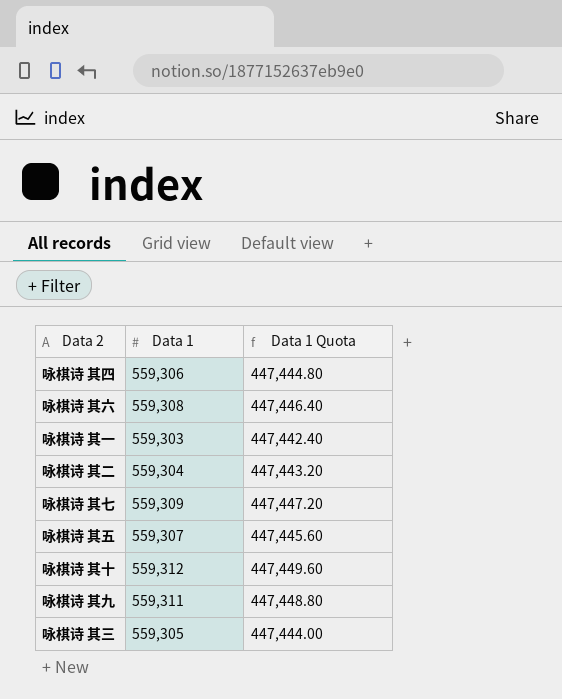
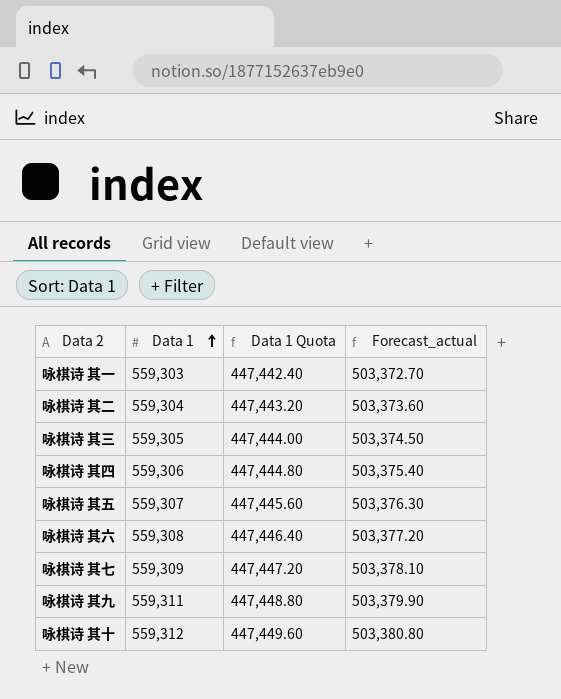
row order: none -> Data 1 ascending
column Forecast_actual | formula: none -> [Data 1] * 0.9

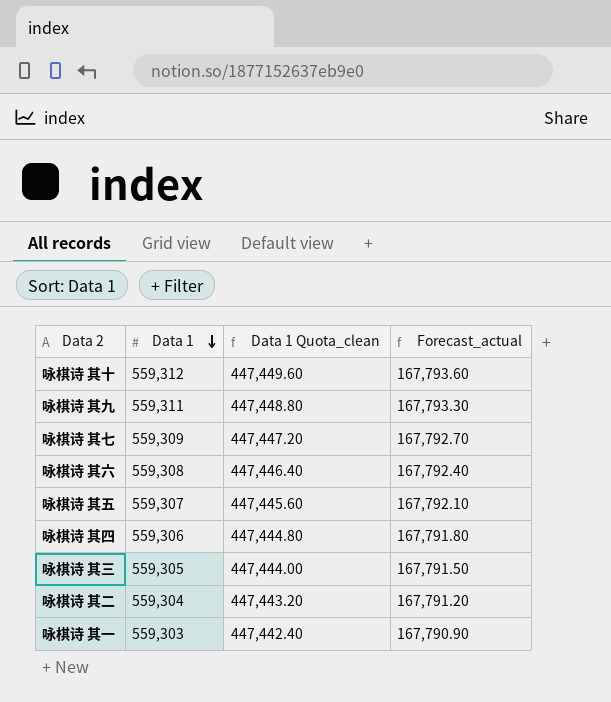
row order: Data 1 ascending -> Data 1 descending
column name: Data 1 Quota -> Data 1 Quota_clean
column Forecast_actual | formula: [Data 1] * 0.9 -> [Data 1] * 0.3

